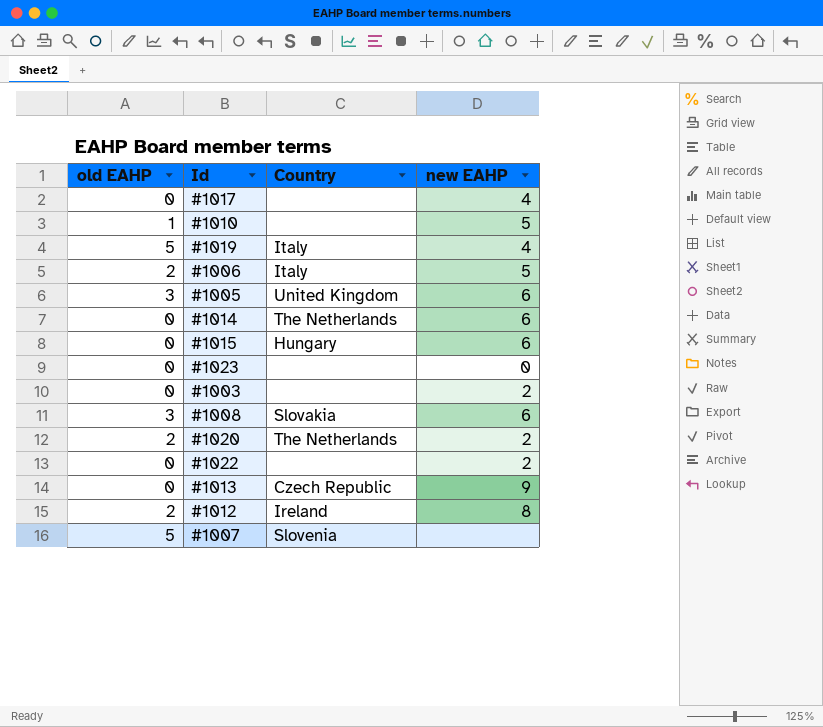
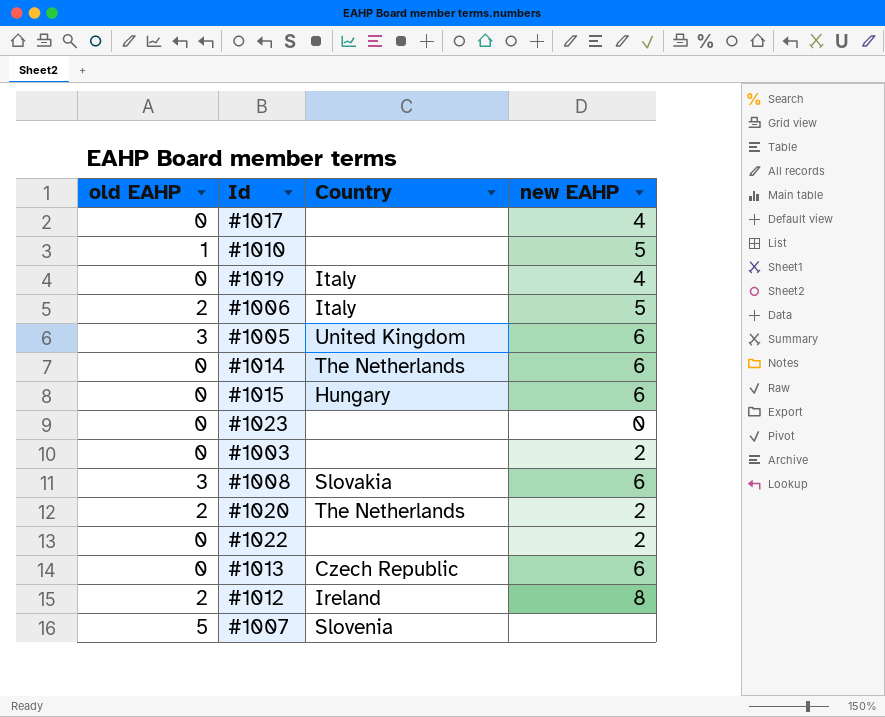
#1019 | old EAHP: 5 -> 0
#1013 | new EAHP: 9 -> 6

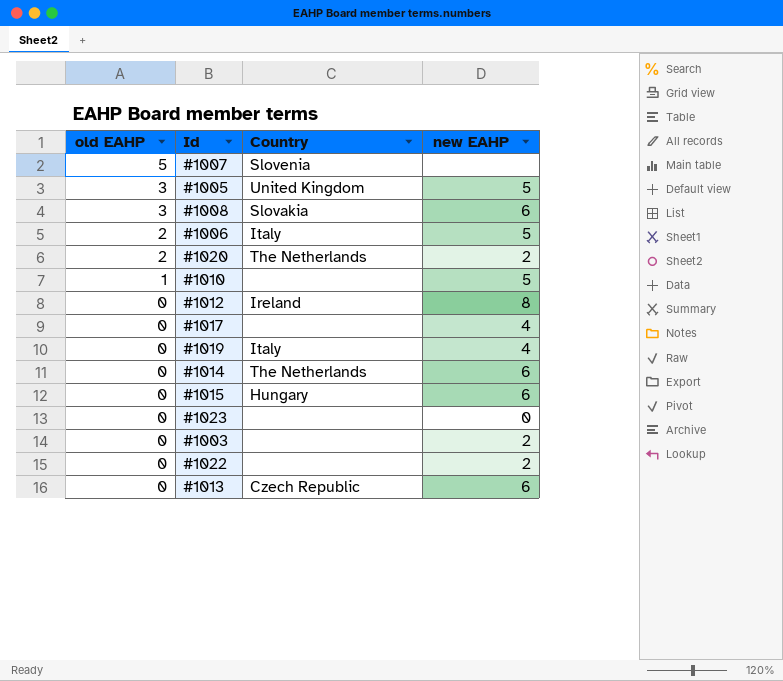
row order: none -> old EAHP descending
#1005 | new EAHP: 6 -> 5
#1012 | old EAHP: 2 -> 0

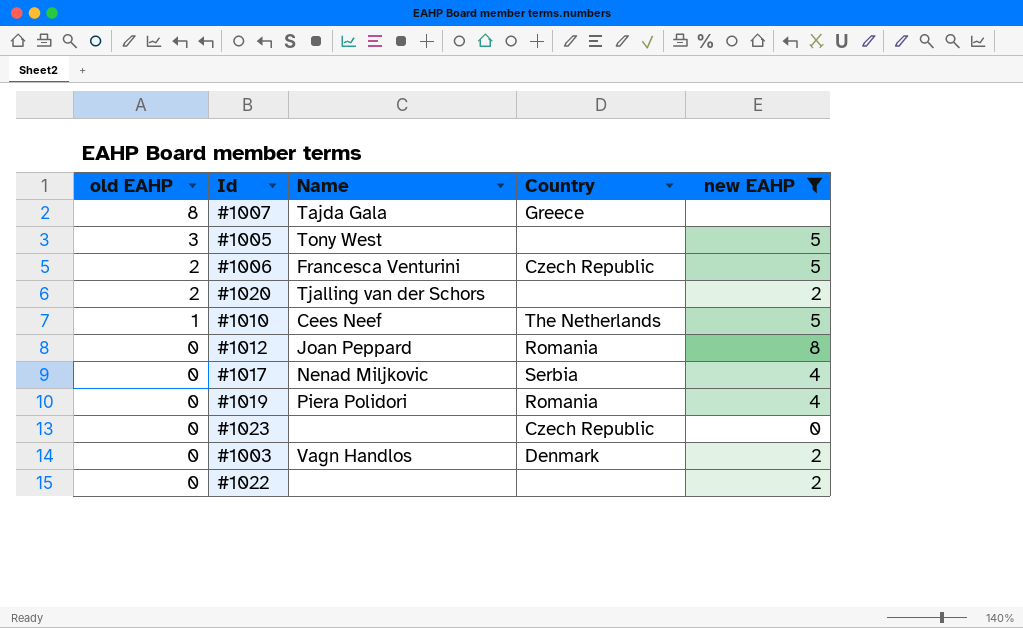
filter: none -> new EAHP != 6
column Name | position: none -> 3
#1007 | old EAHP: 5 -> 8
#1007 | Country: Slovenia -> Greece
#1005 | Country: United Kingdom -> none
#1006 | Country: Italy -> Czech Republic
#1020 | Country: The Netherlands -> none
#1010 | Country: none -> The Netherlands
#1012 | Country: Ireland -> Romania
#1017 | Country: none -> Serbia
#1019 | Country: Italy -> Romania
#1023 | Country: none -> Czech Republic
#1003 | Country: none -> Denmark

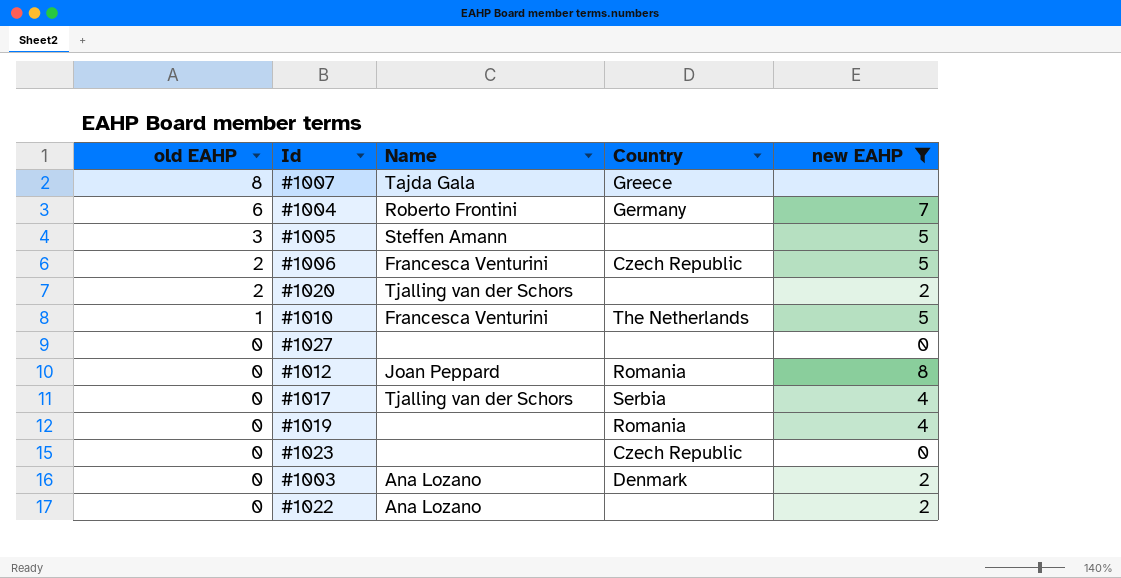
row #1004: none -> 6 | Roberto Frontini | Germany | 7
#1005 | Name: Tony West -> Steffen Amann
#1010 | Name: Cees Neef -> Francesca Venturini
row #1027: none -> 0 | none | none | 0
#1017 | Name: Nenad Miljkovic -> Tjalling van der Schors
#1019 | Name: Piera Polidori -> none
#1003 | Name: Vagn Handlos -> Ana Lozano
#1022 | Name: none -> Ana Lozano

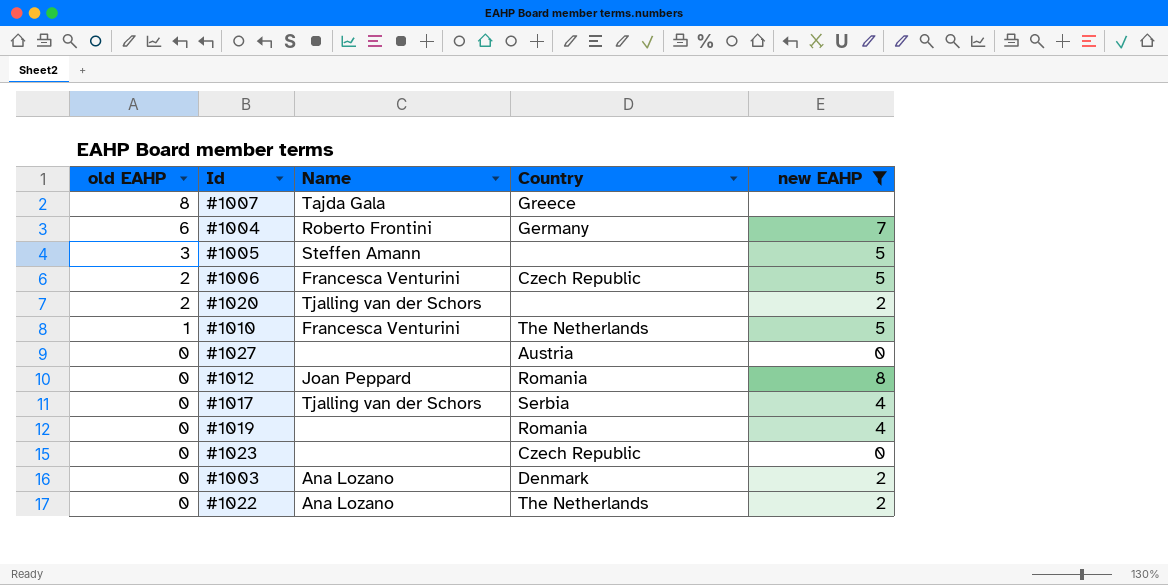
#1027 | Country: none -> Austria
#1022 | Country: none -> The Netherlands

